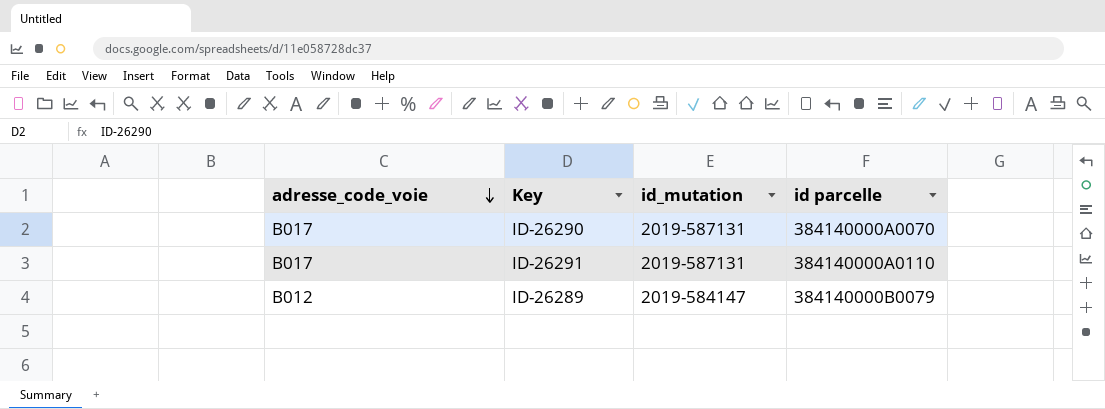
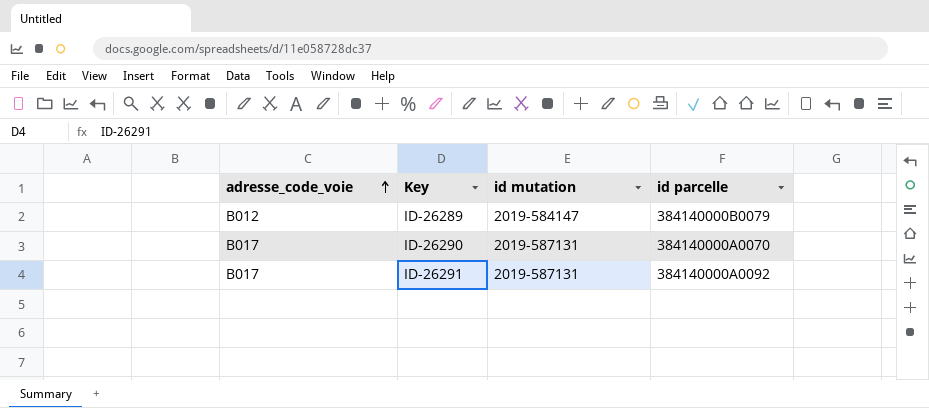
row order: adresse_code_voie descending -> adresse_code_voie ascending
column name: id_mutation -> id mutation
ID-26291 | id parcelle: 384140000A0110 -> 384140000A0092

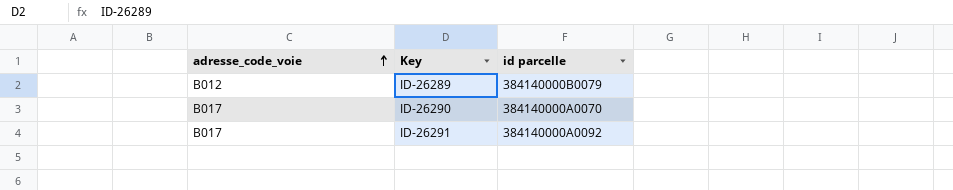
column id mutation | position: 3 -> none

